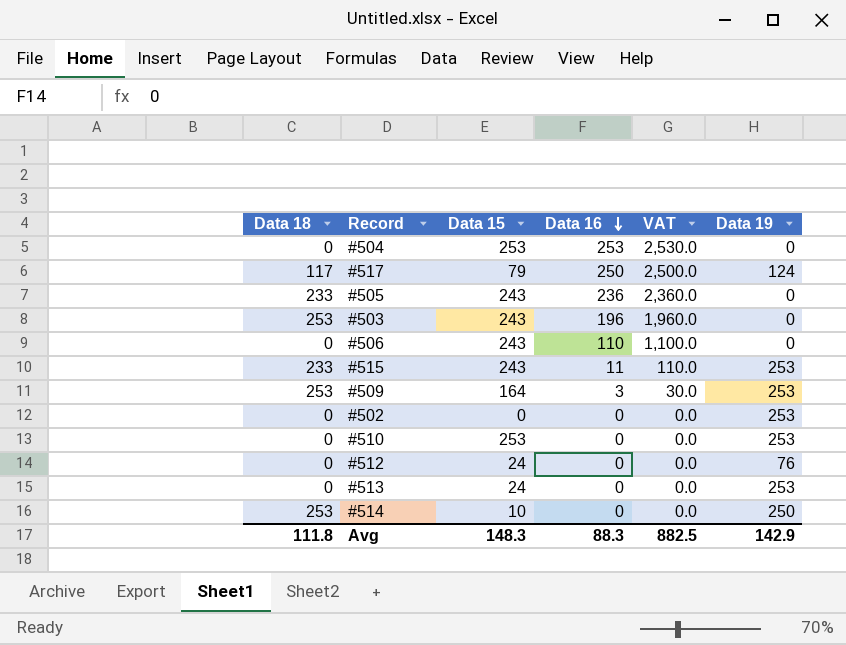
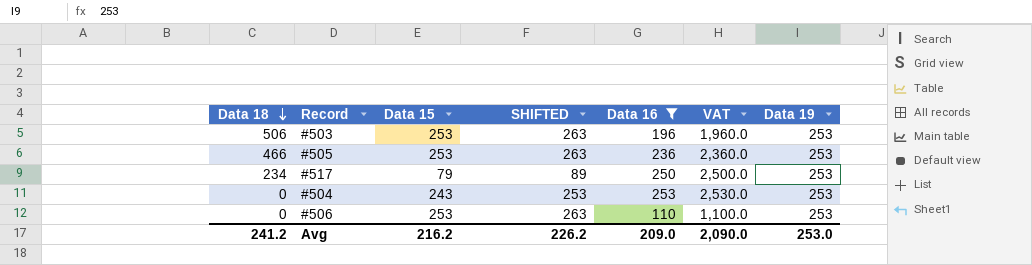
filter: none -> Data 16 >= 110
row order: Data 16 descending -> Data 18 descending
column SHIFTED | formula: none -> [Data 15] + 10
#503 | Data 18: 253 -> 506
#503 | Data 15: 243 -> 253
#503 | Data 19: 0 -> 253
#505 | Data 18: 233 -> 466
#505 | Data 15: 243 -> 253
#505 | Data 19: 0 -> 253
#517 | Data 18: 117 -> 234
#517 | Data 19: 124 -> 253
#504 | Data 15: 253 -> 243
#504 | Data 19: 0 -> 253
#506 | Data 15: 243 -> 253
#506 | Data 19: 0 -> 253
Avg | Data 18: 111.8 -> 241.2
Avg | Data 15: 148.3 -> 216.2
Avg | Data 16: 88.3 -> 209.0
Avg | VAT: 882.5 -> 2,090.0
Avg | Data 19: 142.9 -> 253.0

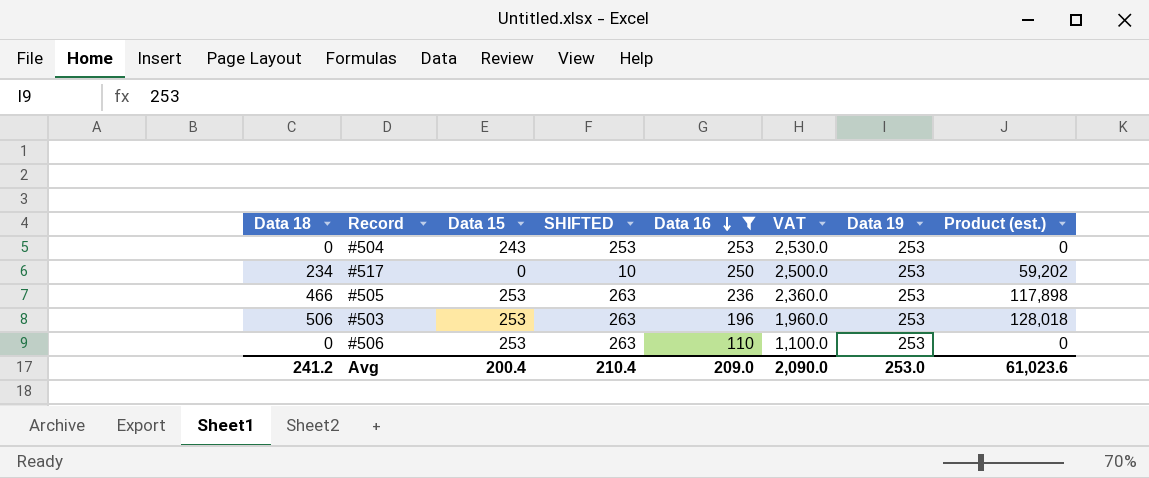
row order: Data 18 descending -> Data 16 descending
column Product (est.) | formula: none -> [Data 18] * [Data 19]
#517 | Data 15: 79 -> 0
#517 | SHIFTED: 89 -> 10
Avg | Data 15: 216.2 -> 200.4
Avg | SHIFTED: 226.2 -> 210.4

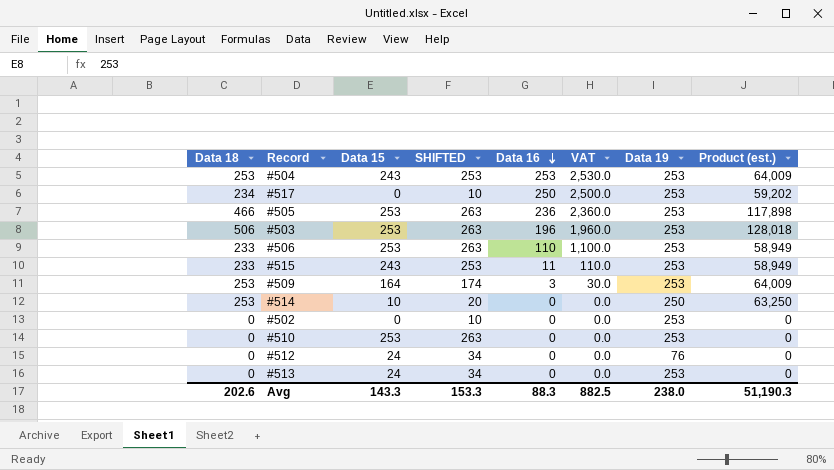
filter: Data 16 >= 110 -> none
#504 | Data 18: 0 -> 253
#504 | Product (est.): 0 -> 64,009
#506 | Data 18: 0 -> 233
#506 | Product (est.): 0 -> 58,949
Avg | Data 18: 241.2 -> 202.6
Avg | Data 15: 200.4 -> 143.3
Avg | SHIFTED: 210.4 -> 153.3
Avg | Data 16: 209.0 -> 88.3
Avg | VAT: 2,090.0 -> 882.5
Avg | Data 19: 253.0 -> 238.0
Avg | Product (est.): 61,023.6 -> 51,190.3

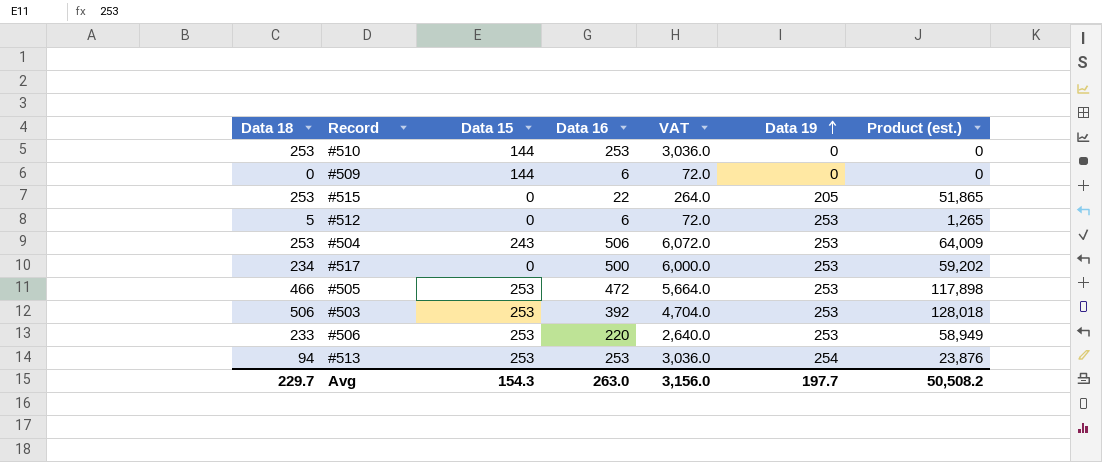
row order: Data 16 descending -> Data 19 ascending
column SHIFTED | formula: [Data 15] + 10 -> none
column VAT | formula: [Data 16] * 10 -> [Data 16] * 12
row #514: 253 | 10 | 20 | 0 | 0.0 | 250 | 63,250 -> none
row #502: 0 | 0 | 10 | 0 | 0.0 | 253 | 0 -> none
#510 | Data 18: 0 -> 253
#510 | Data 15: 253 -> 144
#510 | Data 16: 0 -> 253
#510 | Data 19: 253 -> 0
#509 | Data 18: 253 -> 0
#509 | Data 15: 164 -> 144
#509 | Data 16: 3 -> 6
#509 | Data 19: 253 -> 0
#509 | Product (est.): 64,009 -> 0
#515 | Data 18: 233 -> 253
#515 | Data 15: 243 -> 0
#515 | Data 16: 11 -> 22
#515 | Data 19: 253 -> 205
#515 | Product (est.): 58,949 -> 51,865
#512 | Data 18: 0 -> 5
#512 | Data 15: 24 -> 0
#512 | Data 16: 0 -> 6
#512 | Data 19: 76 -> 253
#512 | Product (est.): 0 -> 1,265
#504 | Data 16: 253 -> 506
#517 | Data 16: 250 -> 500
#505 | Data 16: 236 -> 472
#503 | Data 16: 196 -> 392
#506 | Data 16: 110 -> 220
#513 | Data 18: 0 -> 94
#513 | Data 15: 24 -> 253
#513 | Data 16: 0 -> 253
#513 | Data 19: 253 -> 254
#513 | Product (est.): 0 -> 23,876
Avg | Data 18: 202.6 -> 229.7
Avg | Data 15: 143.3 -> 154.3
Avg | Data 16: 88.3 -> 263.0
Avg | VAT: 882.5 -> 3,156.0
Avg | Data 19: 238.0 -> 197.7
Avg | Product (est.): 51,190.3 -> 50,508.2

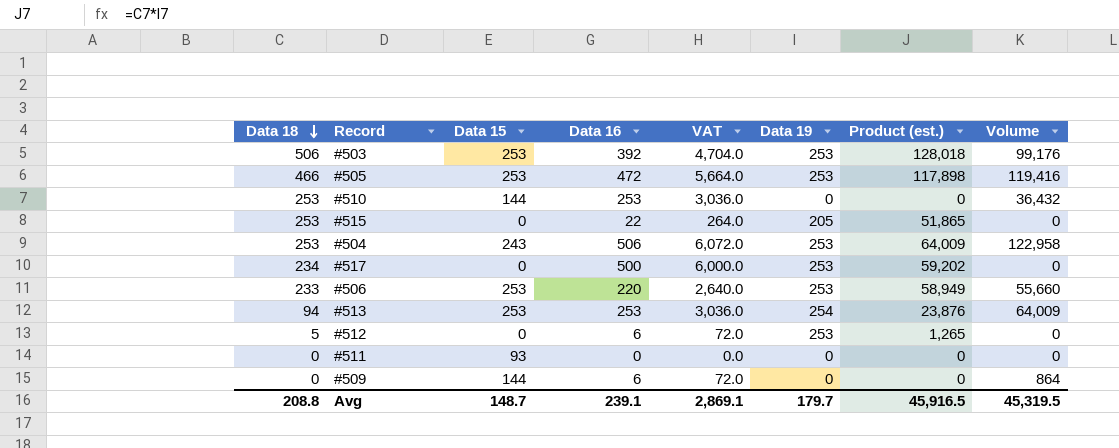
row order: Data 19 ascending -> Data 18 descending
column Volume | formula: none -> [Data 15] * [Data 16]
row #511: none -> 0 | 93 | 0 | 0.0 | 0 | 0 | 0
Avg | Data 18: 229.7 -> 208.8
Avg | Data 15: 154.3 -> 148.7
Avg | Data 16: 263.0 -> 239.1
Avg | VAT: 3,156.0 -> 2,869.1
Avg | Data 19: 197.7 -> 179.7
Avg | Product (est.): 50,508.2 -> 45,916.5

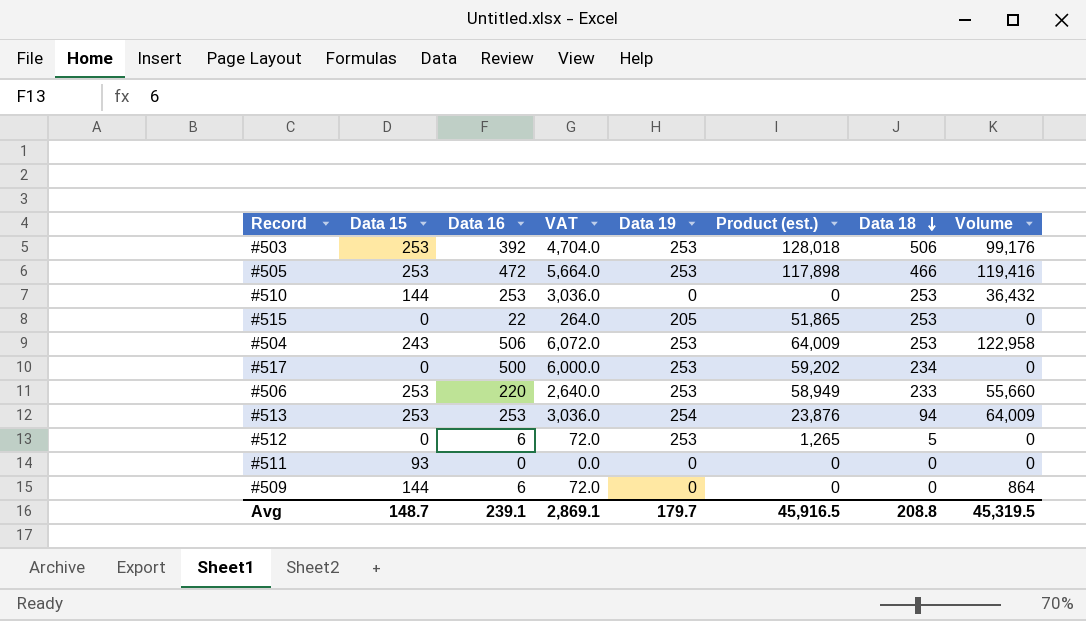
column Data 18 | position: 1 -> 7

